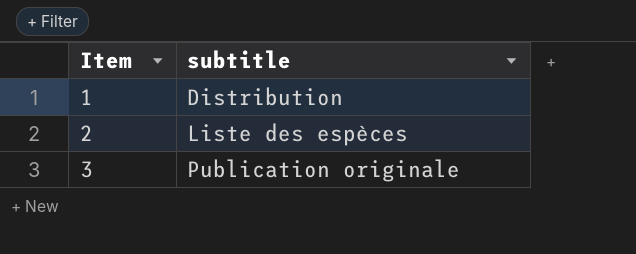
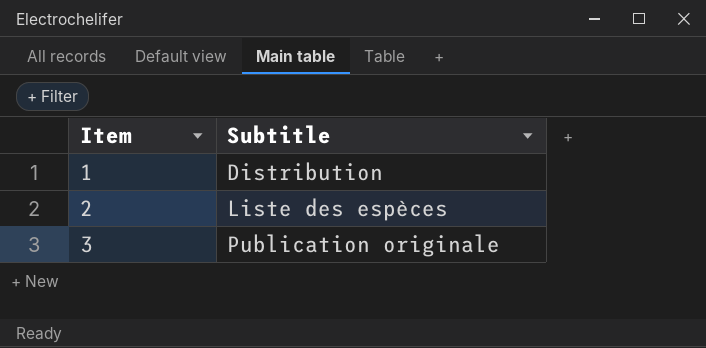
column name: subtitle -> Subtitle

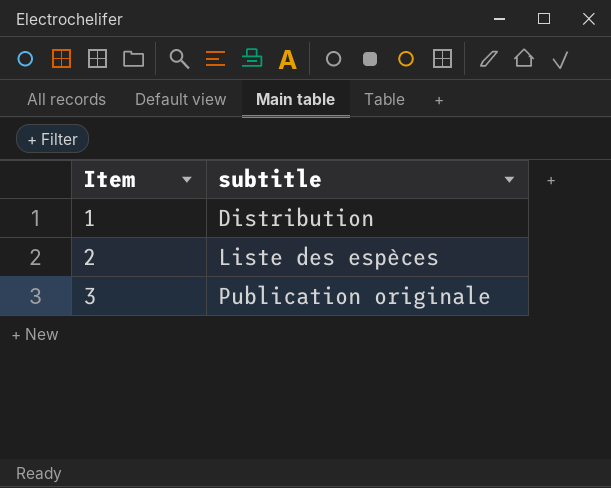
column name: Subtitle -> subtitle

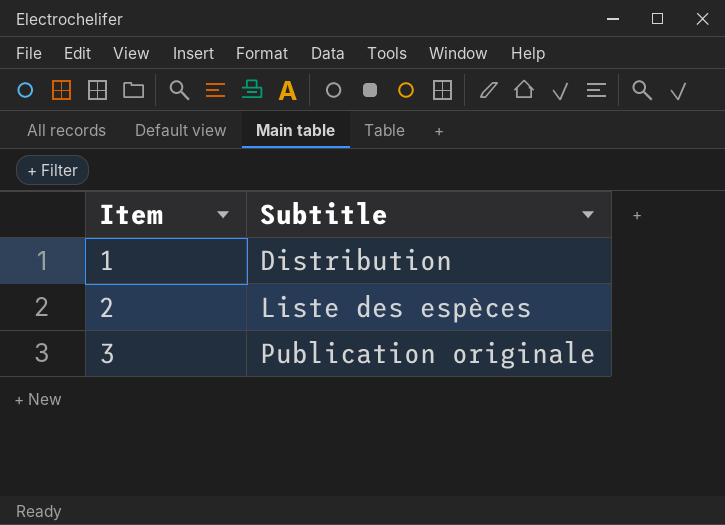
column name: subtitle -> Subtitle

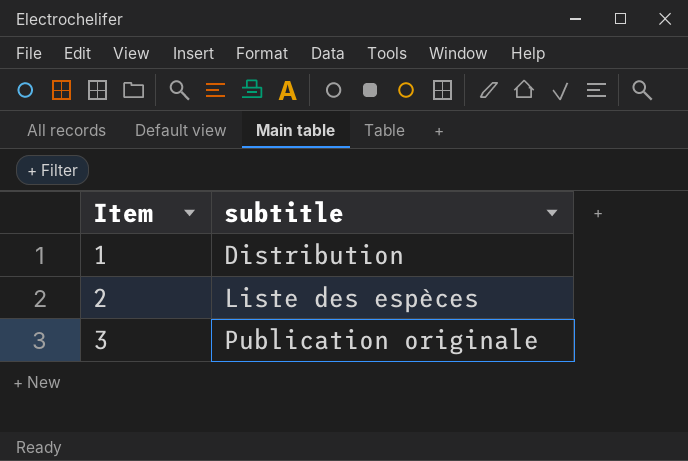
column name: Subtitle -> subtitle

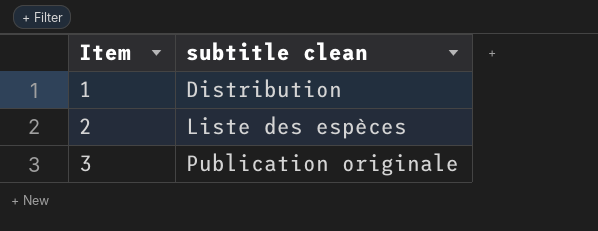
column name: subtitle -> subtitle clean

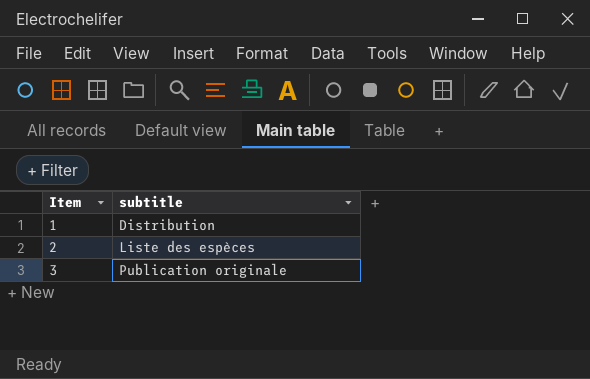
column name: subtitle clean -> subtitle

